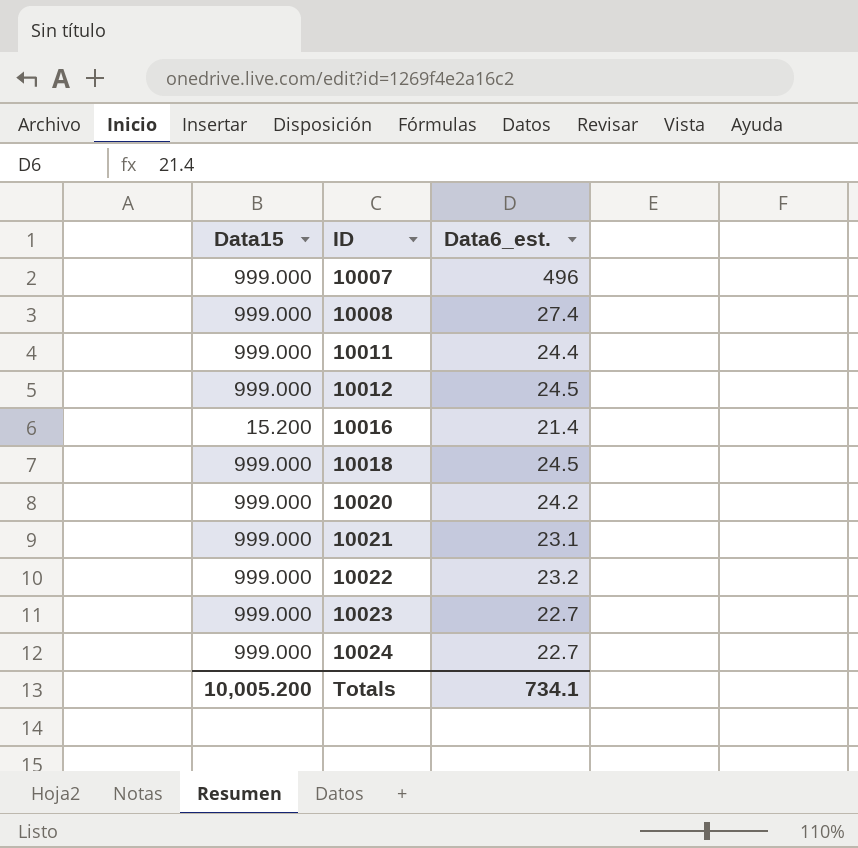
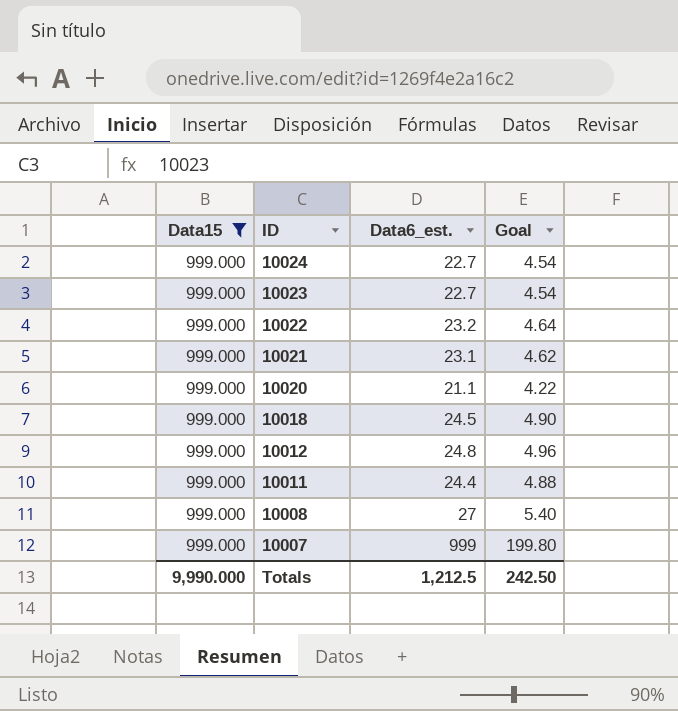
filter: none -> Data15 = 999.000
row order: ID ascending -> ID descending
column Goal | formula: none -> [Data6_est.] * 0.2
10020 | Data6_est.: 24.2 -> 21.1
10012 | Data6_est.: 24.5 -> 24.8
10008 | Data6_est.: 27.4 -> 27
10007 | Data6_est.: 496 -> 999
Totals | Data15: 10,005.200 -> 9,990.000
Totals | Data6_est.: 734.1 -> 1,212.5

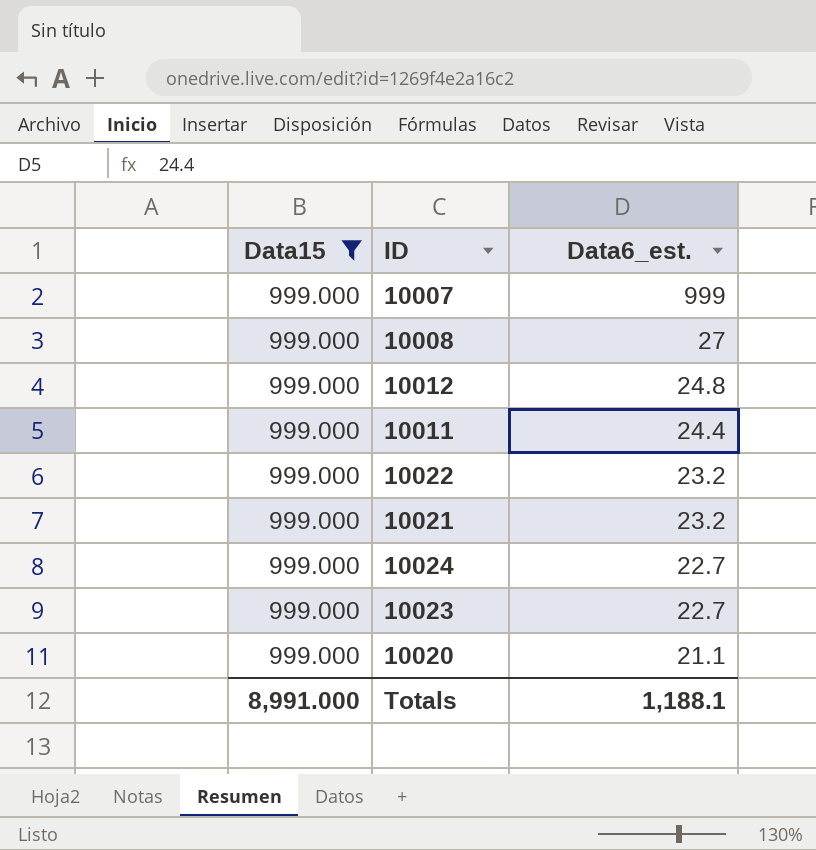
row order: ID descending -> Data6_est. descending
column Goal | formula: [Data6_est.] * 0.2 -> none
row 10018: 999.000 | 24.5 | 4.90 -> none
10021 | Data6_est.: 23.1 -> 23.2
Totals | Data15: 9,990.000 -> 8,991.000
Totals | Data6_est.: 1,212.5 -> 1,188.1

